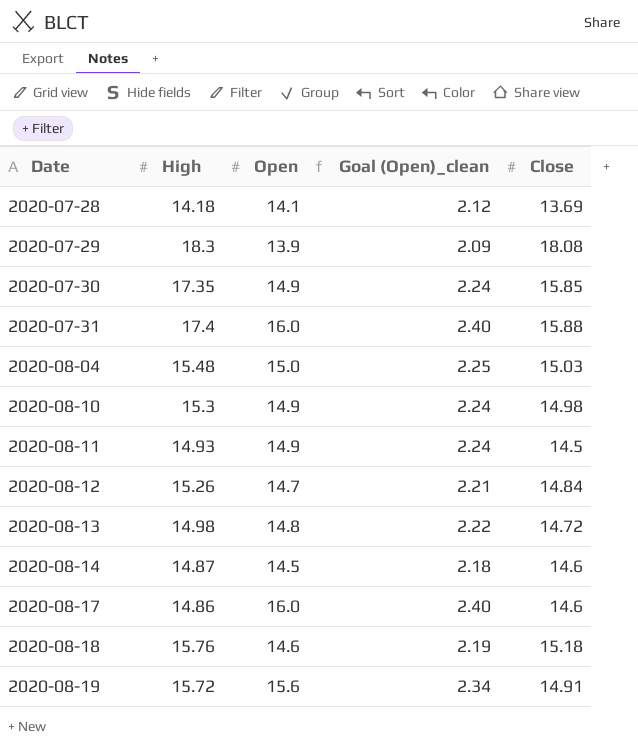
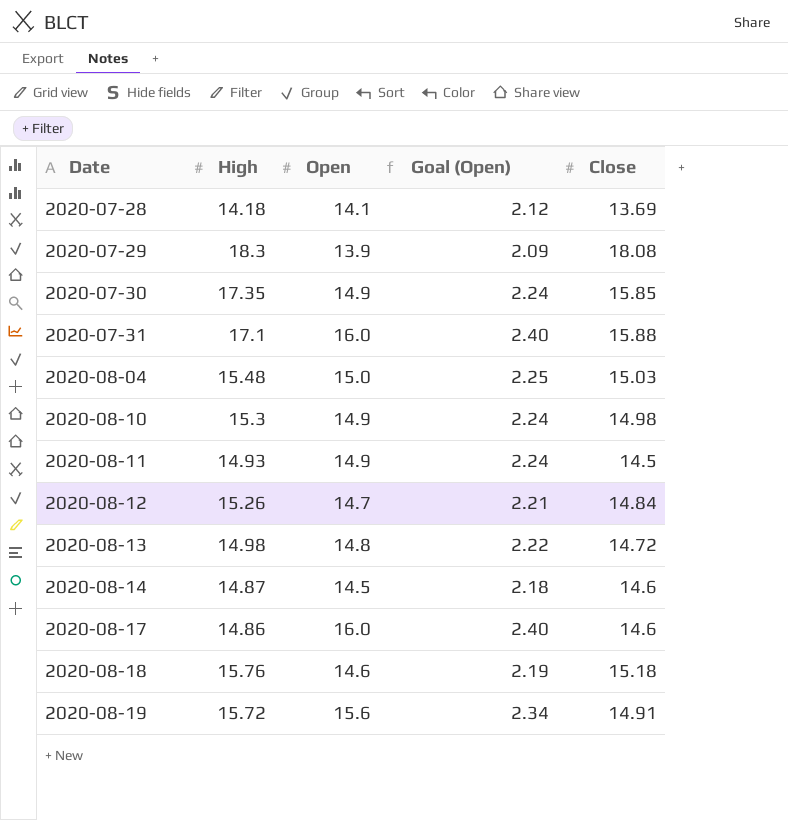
column name: Goal (Open)_clean -> Goal (Open)
2020-07-31 | High: 17.4 -> 17.1

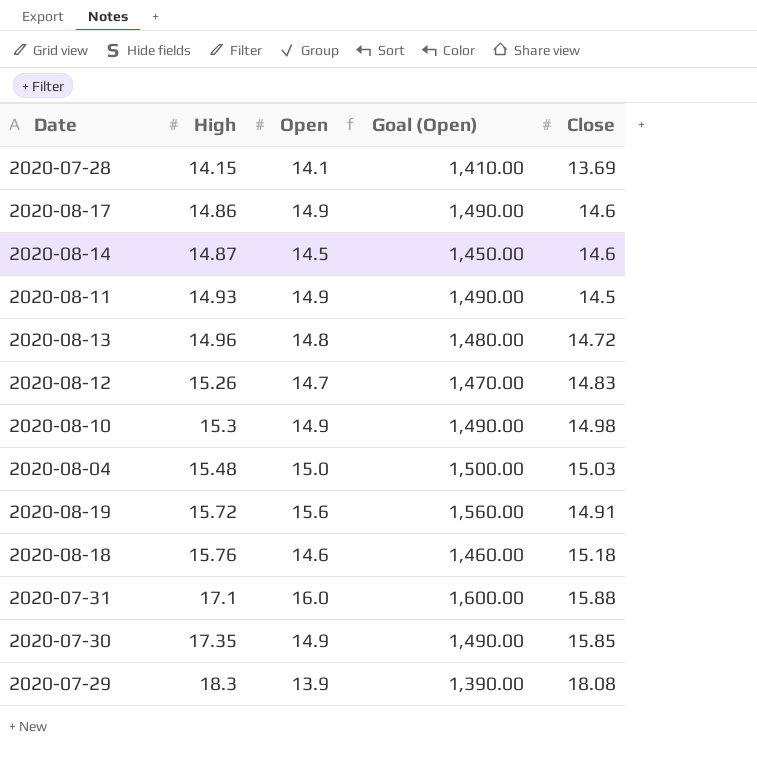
row order: Date ascending -> High ascending
column Goal (Open) | formula: [Open] * 0.15 -> [Open] * 100
2020-07-28 | High: 14.18 -> 14.15
2020-08-17 | Open: 16.0 -> 14.9
2020-08-13 | High: 14.98 -> 14.96
2020-08-12 | Close: 14.84 -> 14.83

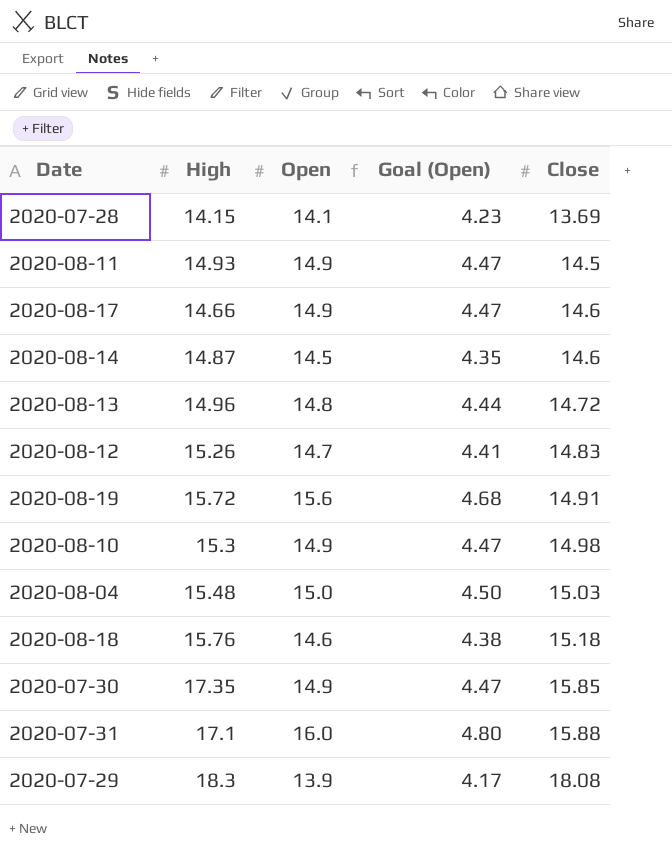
row order: High ascending -> Close ascending
column Goal (Open) | formula: [Open] * 100 -> [Open] * 0.3
2020-08-17 | High: 14.86 -> 14.66

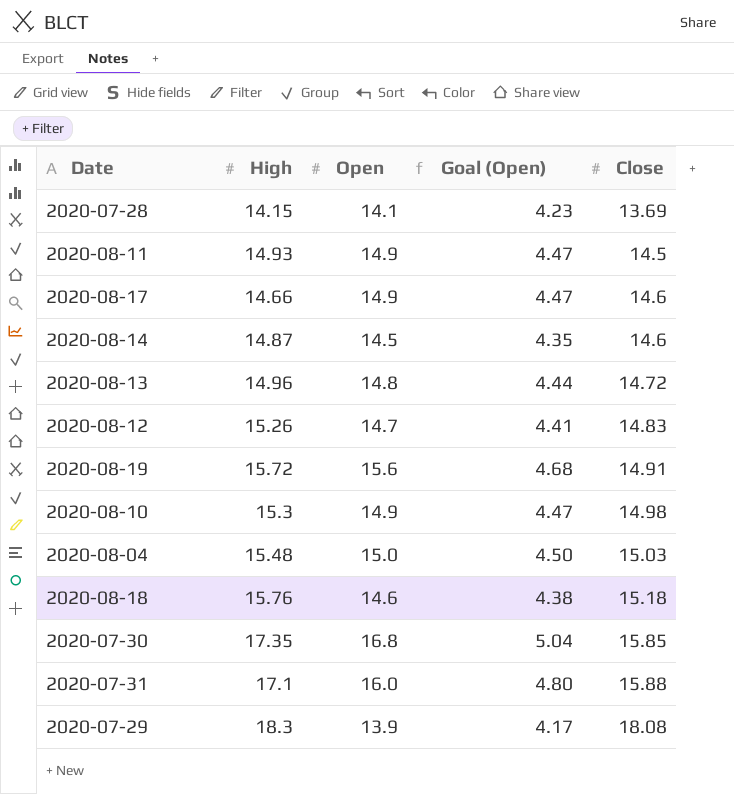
2020-07-30 | Open: 14.9 -> 16.8
2020-07-30 | Goal (Open): 4.47 -> 5.04

